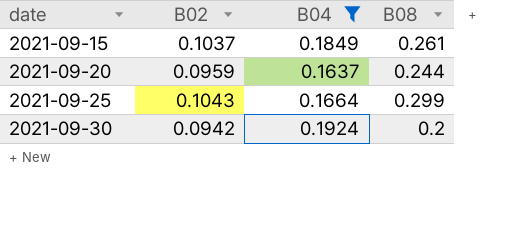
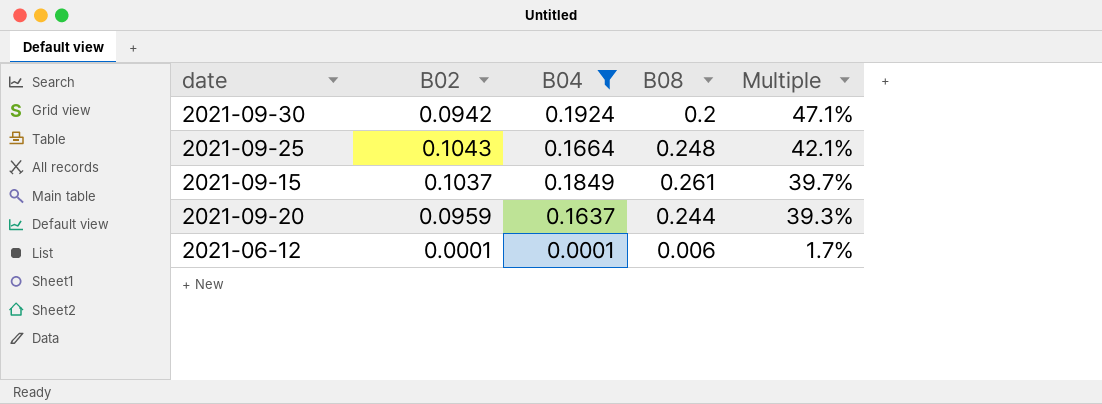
row order: date ascending -> Multiple descending
column Multiple | formula: none -> [B02] / [B08]
2021-09-25 | B08: 0.299 -> 0.248
row 2021-06-12: none -> 0.0001 | 0.0001 | 0.006 | 1.7%

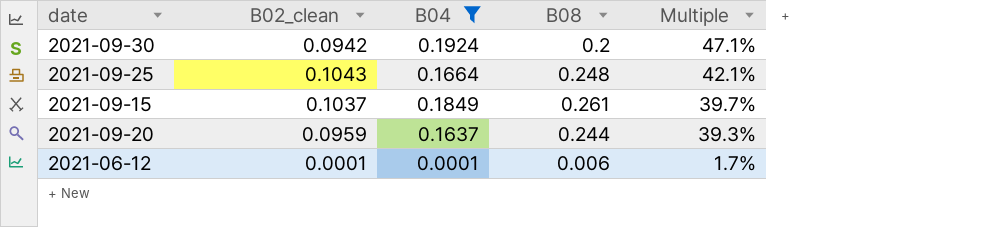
column name: B02 -> B02_clean

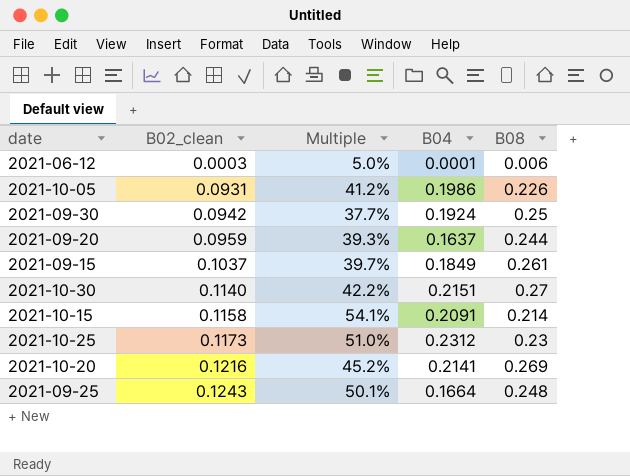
filter: B04 <= 0.1924 -> none
row order: Multiple descending -> B02_clean ascending
column Multiple | position: 5 -> 3
2021-06-12 | B02_clean: 0.0001 -> 0.0003
2021-06-12 | Multiple: 1.7% -> 5.0%
2021-09-30 | Multiple: 47.1% -> 37.7%
2021-09-30 | B08: 0.2 -> 0.25
2021-09-25 | B02_clean: 0.1043 -> 0.1243
2021-09-25 | Multiple: 42.1% -> 50.1%

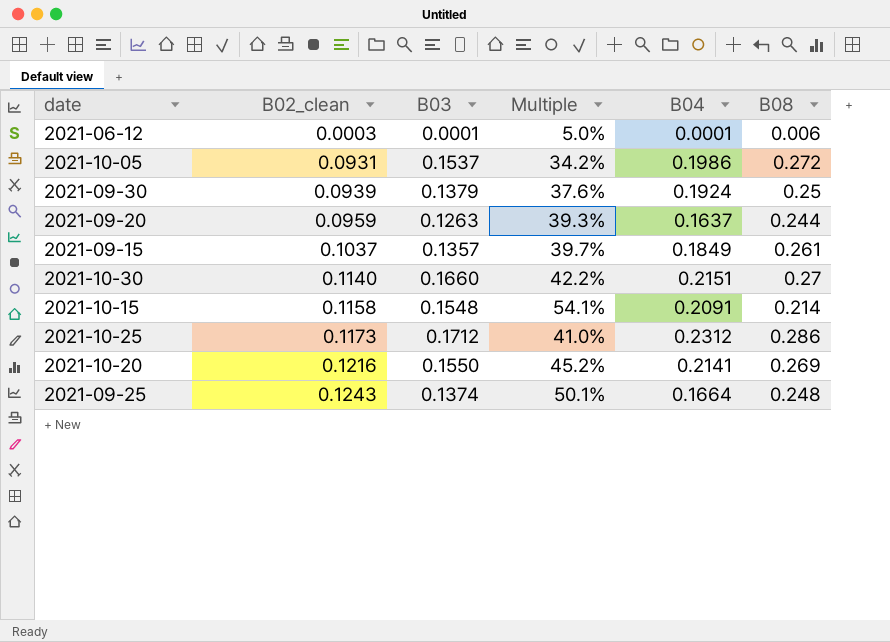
column B03 | position: none -> 3
2021-10-05 | Multiple: 41.2% -> 34.2%
2021-10-05 | B08: 0.226 -> 0.272
2021-09-30 | B02_clean: 0.0942 -> 0.0939
2021-09-30 | Multiple: 37.7% -> 37.6%
2021-10-25 | Multiple: 51.0% -> 41.0%
2021-10-25 | B08: 0.23 -> 0.286

